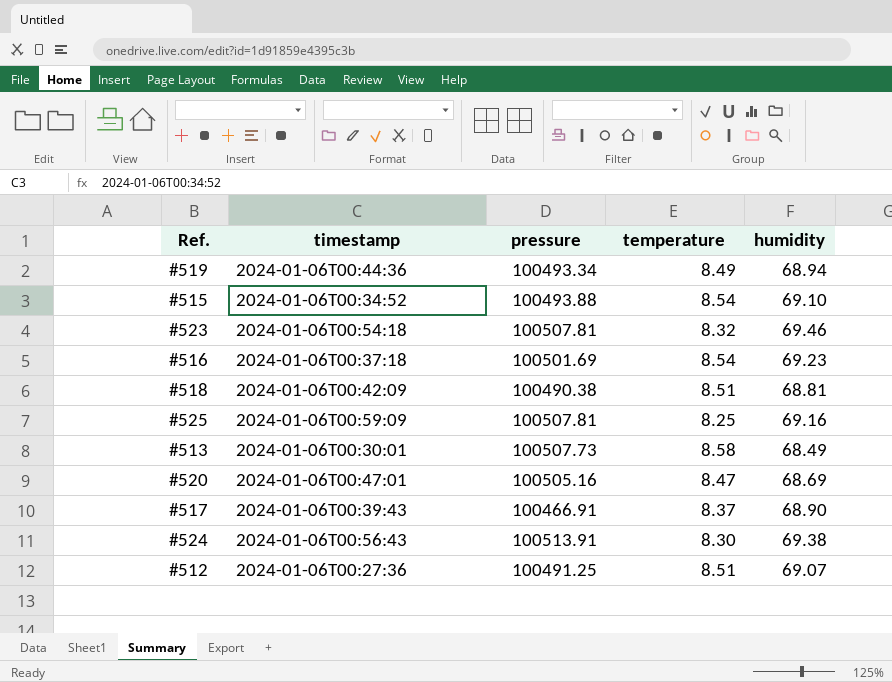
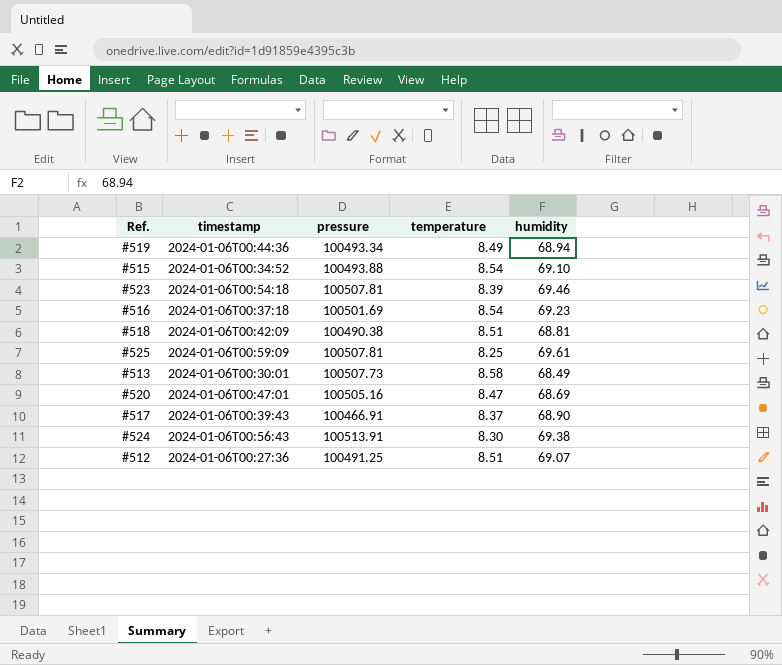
#523 | temperature: 8.32 -> 8.39
#525 | humidity: 69.16 -> 69.61

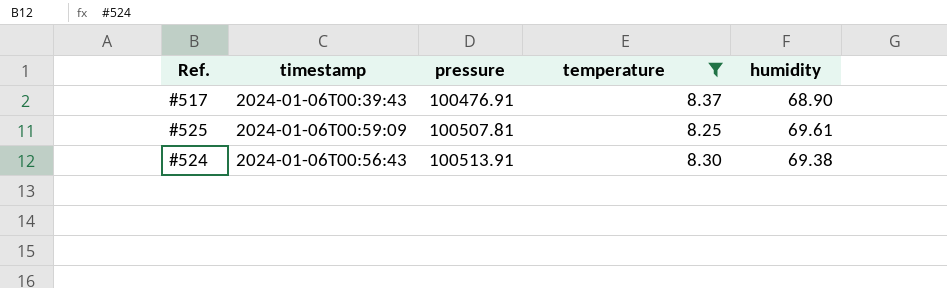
filter: none -> temperature <= 8.37
row order: none -> pressure ascending
#517 | pressure: 100466.91 -> 100476.91

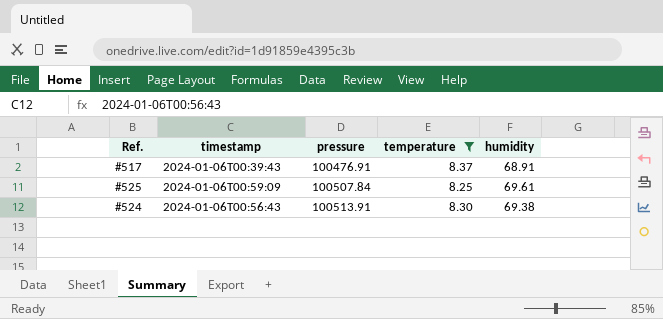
#517 | humidity: 68.90 -> 68.91
#525 | pressure: 100507.81 -> 100507.84

